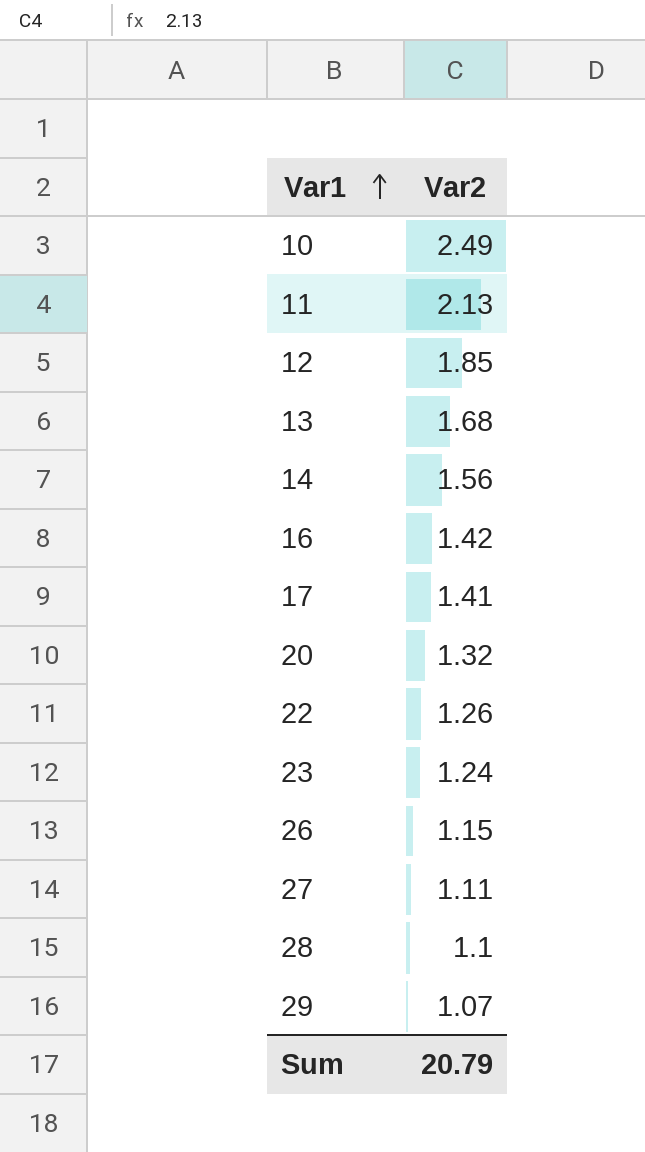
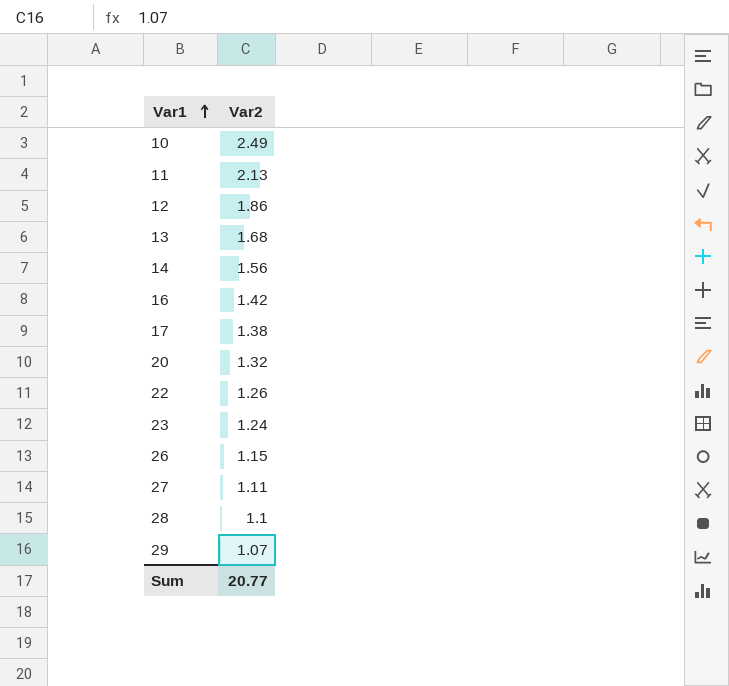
12 | Var2: 1.85 -> 1.86
17 | Var2: 1.41 -> 1.38
Sum | Var2: 20.79 -> 20.77

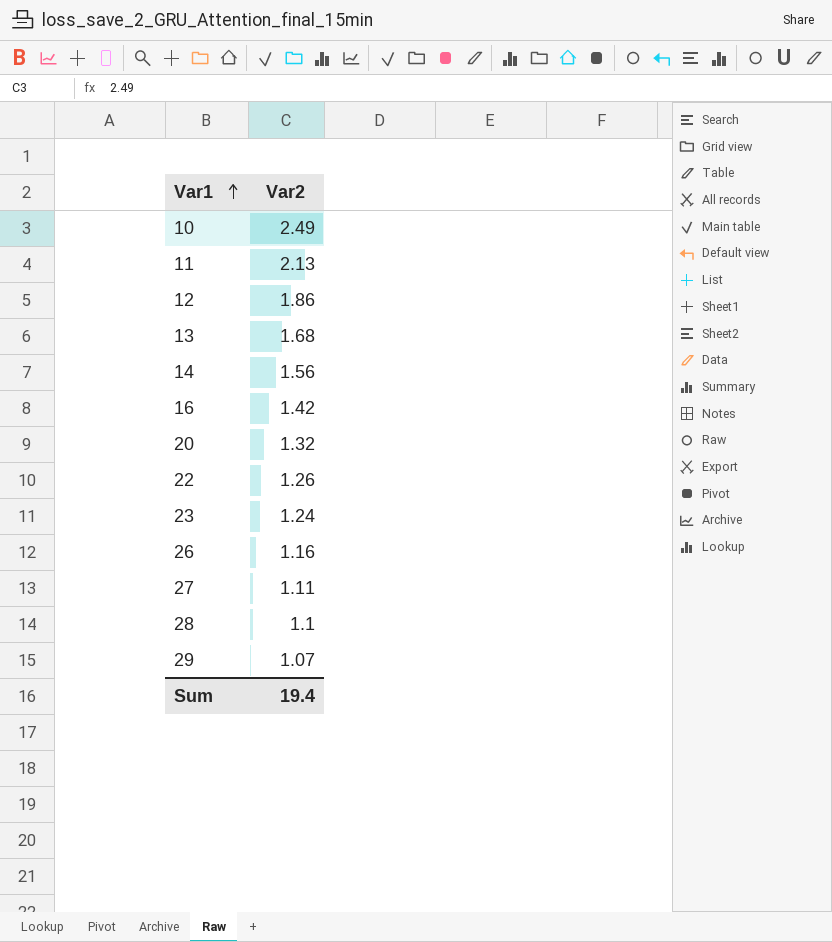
row 17: 1.38 -> none
26 | Var2: 1.15 -> 1.16
Sum | Var2: 20.77 -> 19.4

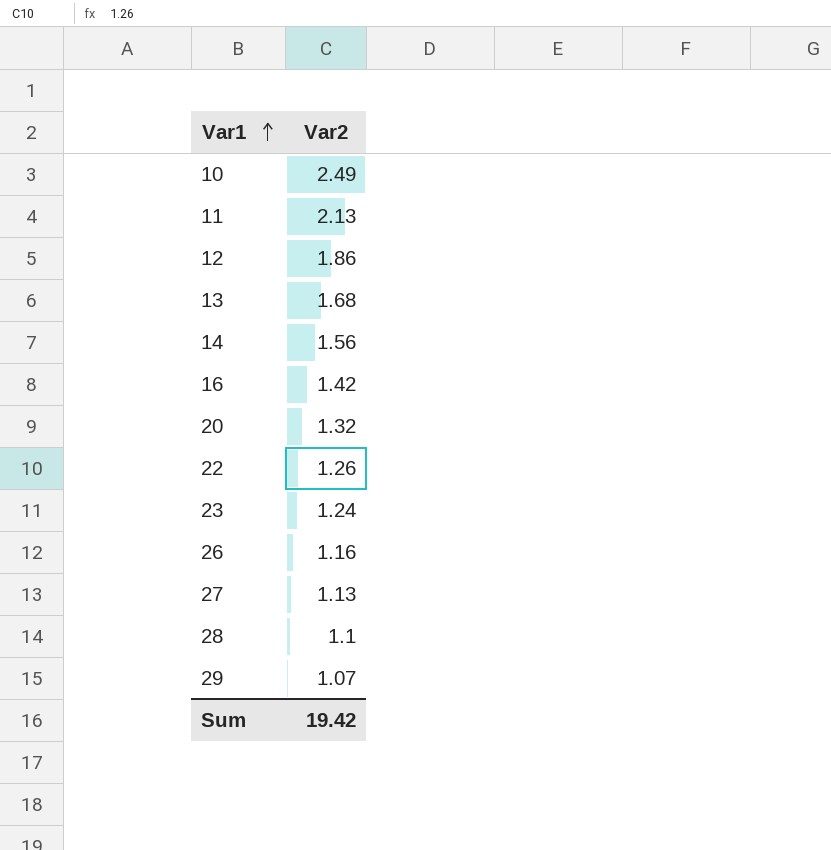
27 | Var2: 1.11 -> 1.13
Sum | Var2: 19.4 -> 19.42

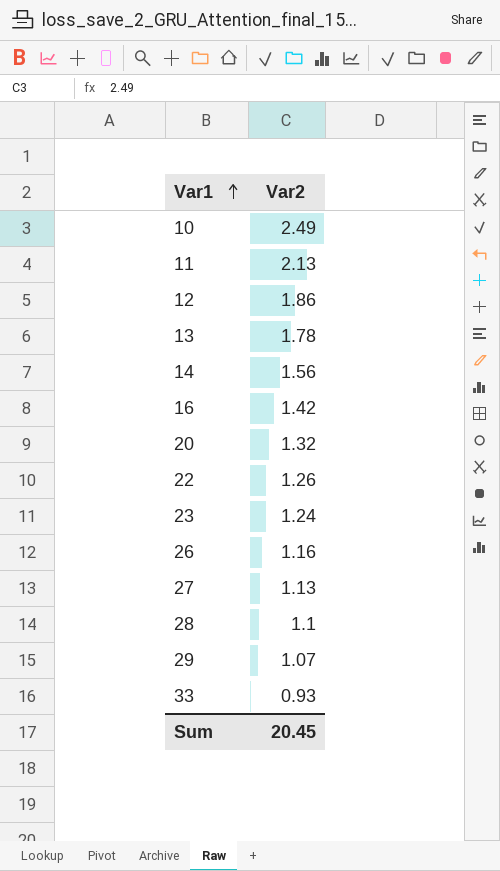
13 | Var2: 1.68 -> 1.78
row 33: none -> 0.93
Sum | Var2: 19.42 -> 20.45

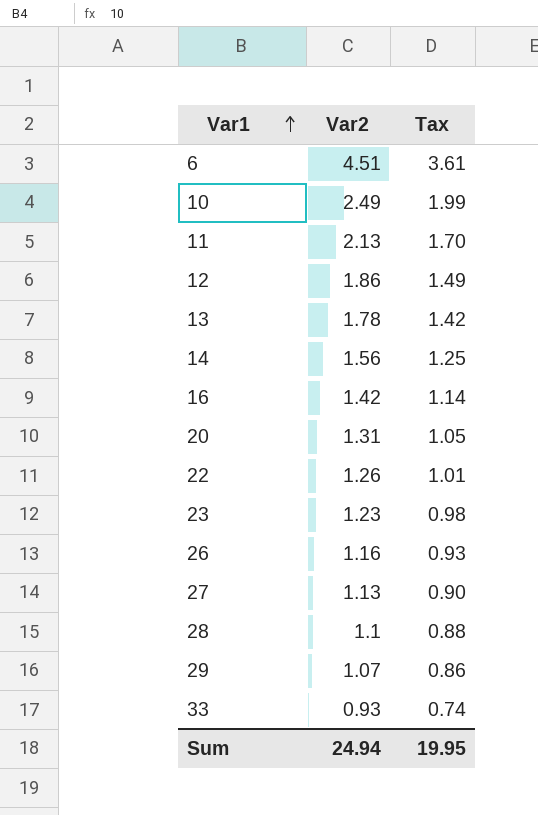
column Tax | formula: none -> [Var2] * 0.8
row 6: none -> 4.51 | 3.61
20 | Var2: 1.32 -> 1.31
23 | Var2: 1.24 -> 1.23
Sum | Var2: 20.45 -> 24.94

